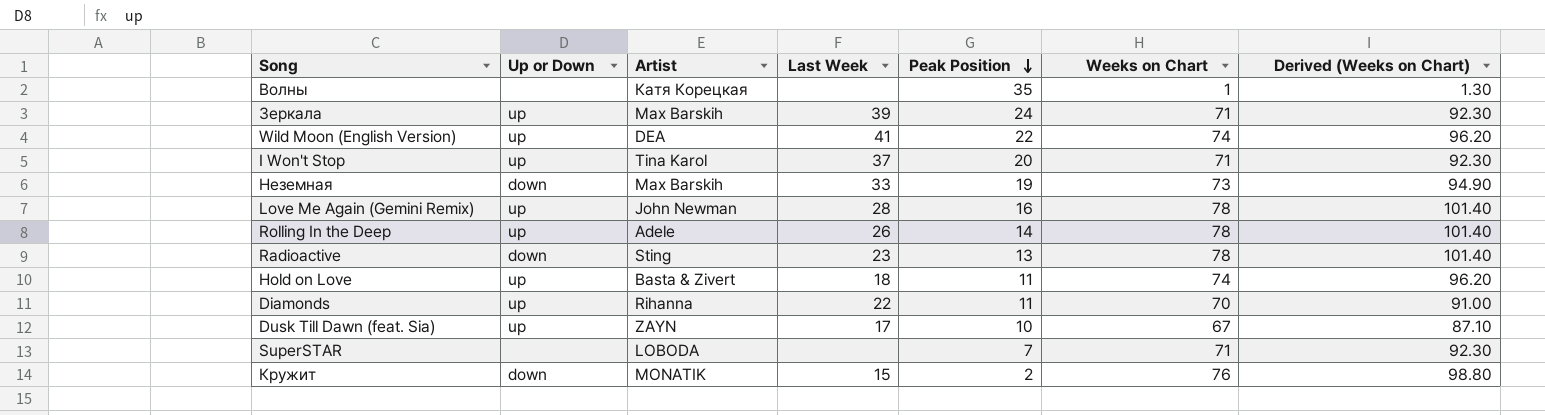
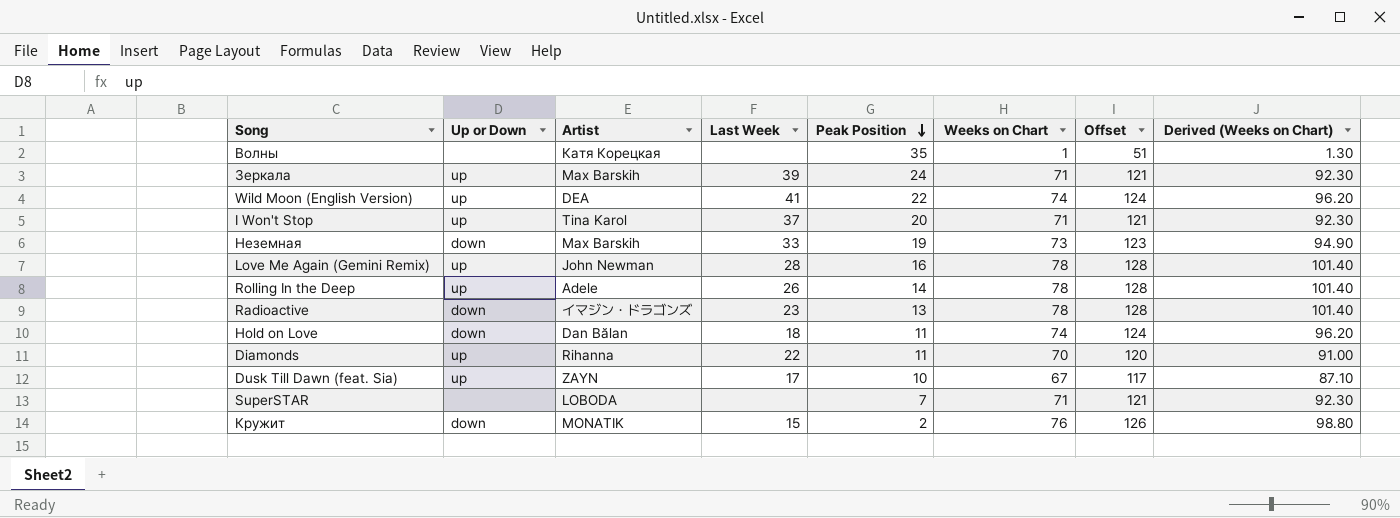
column Offset | formula: none -> [Weeks on Chart] + 50
Radioactive | Artist: Sting -> イマジン・ドラゴンズ
Hold on Love | Up or Down: up -> down
Hold on Love | Artist: Basta & Zivert -> Dan Bălan

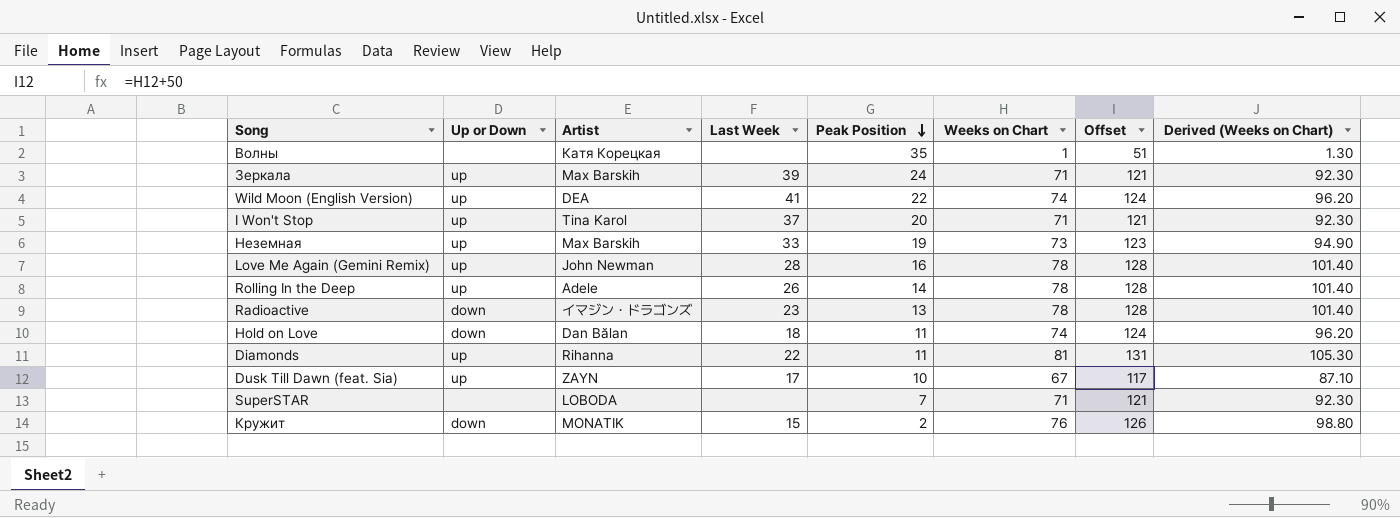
Неземная | Up or Down: down -> up
Diamonds | Weeks on Chart: 70 -> 81
Diamonds | Offset: 120 -> 131
Diamonds | Derived (Weeks on Chart): 91.00 -> 105.30

